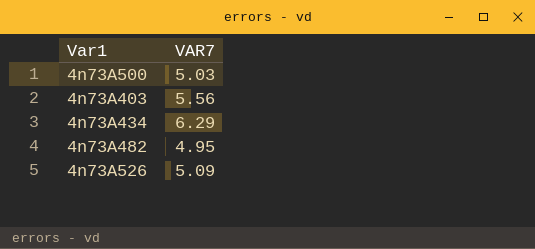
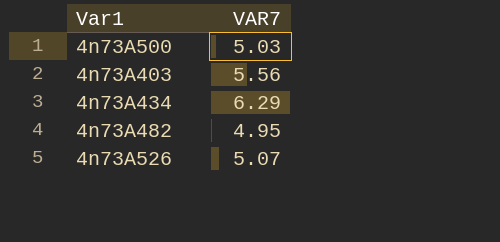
4n73A526 | VAR7: 5.09 -> 5.07

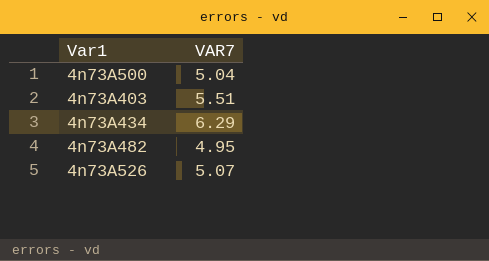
4n73A500 | VAR7: 5.03 -> 5.04
4n73A403 | VAR7: 5.56 -> 5.51

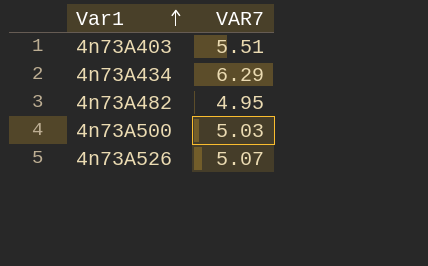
row order: none -> Var1 ascending
4n73A500 | VAR7: 5.04 -> 5.03

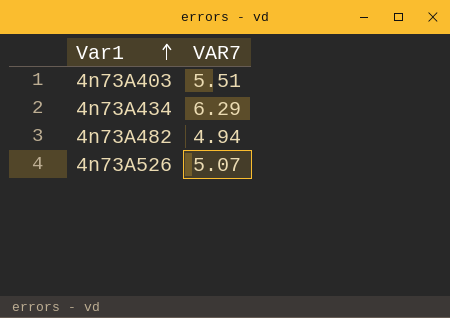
row 4n73A500: 5.03 -> none
4n73A482 | VAR7: 4.95 -> 4.94

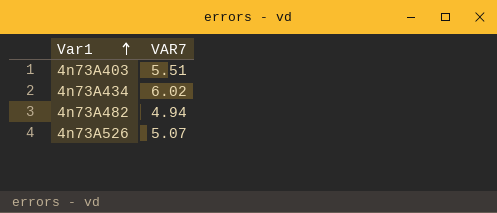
4n73A434 | VAR7: 6.29 -> 6.02

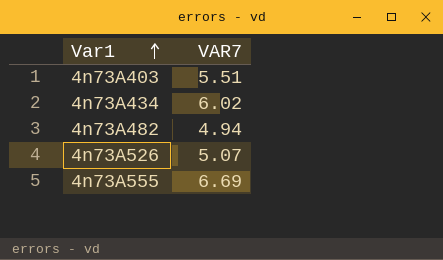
row 4n73A555: none -> 6.69

